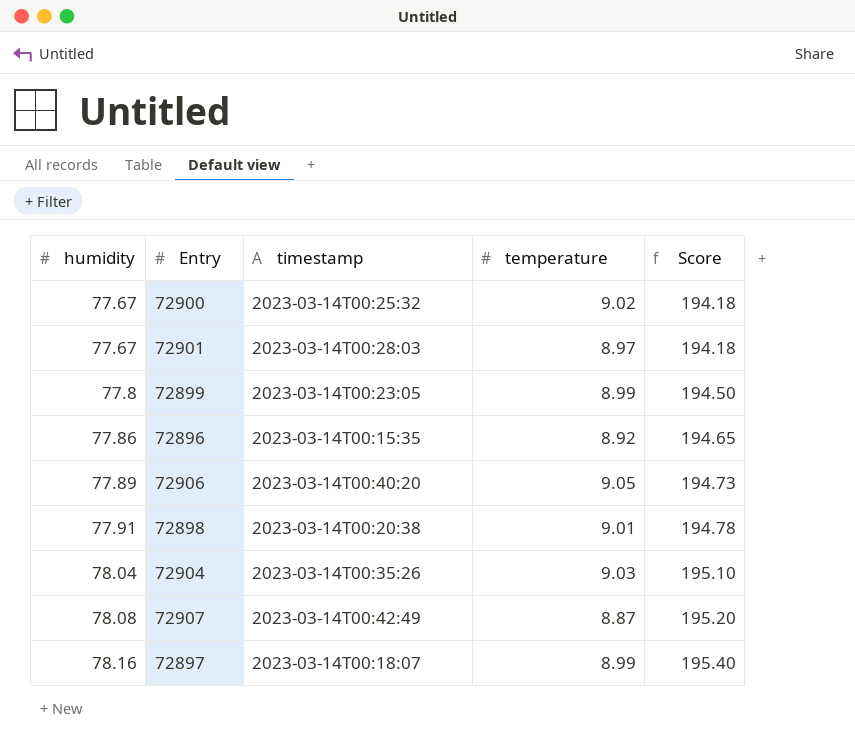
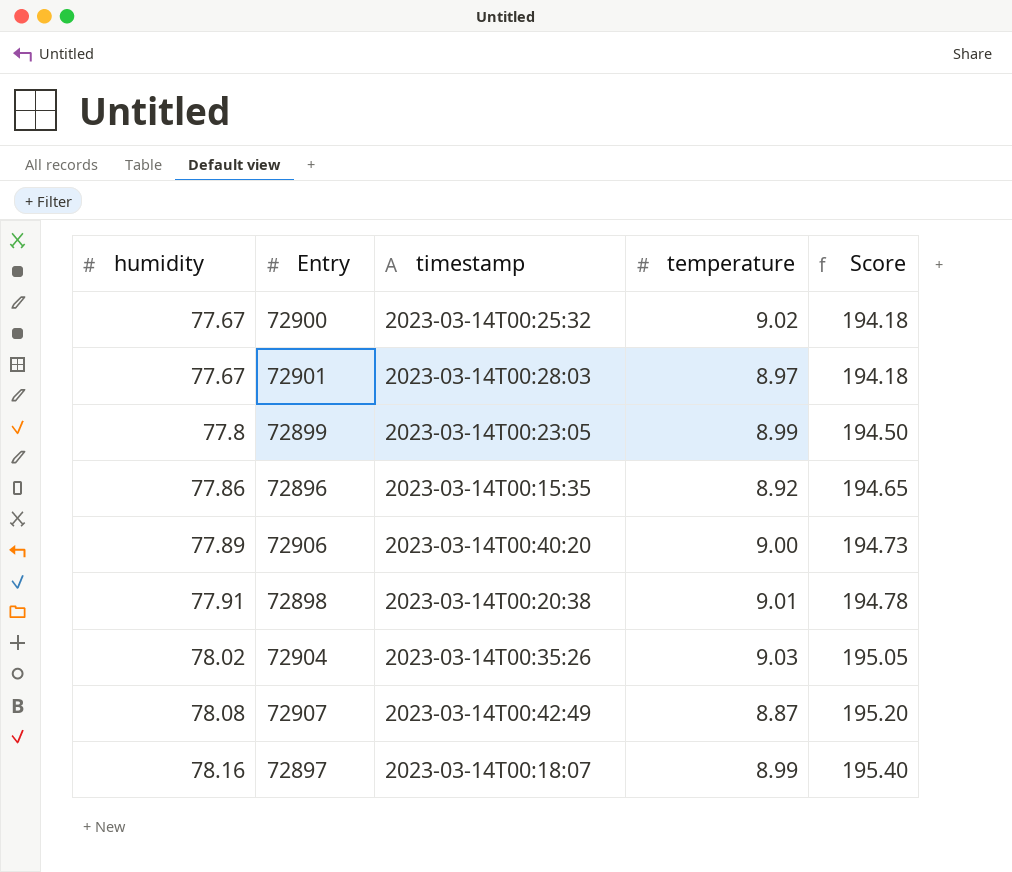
72906 | temperature: 9.05 -> 9.00
72904 | humidity: 78.04 -> 78.02
72904 | Score: 195.10 -> 195.05

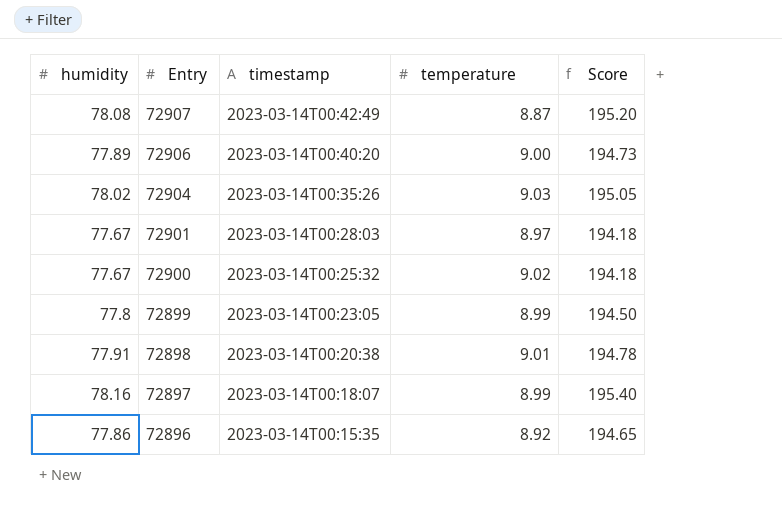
row order: humidity ascending -> Entry descending

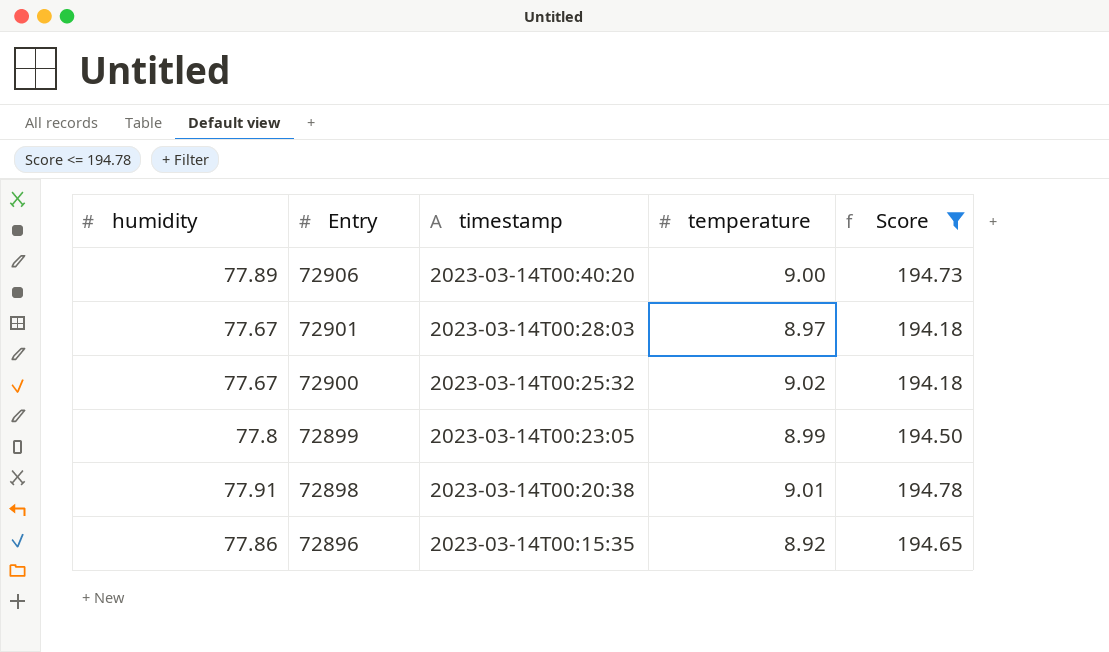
filter: none -> Score <= 194.78

